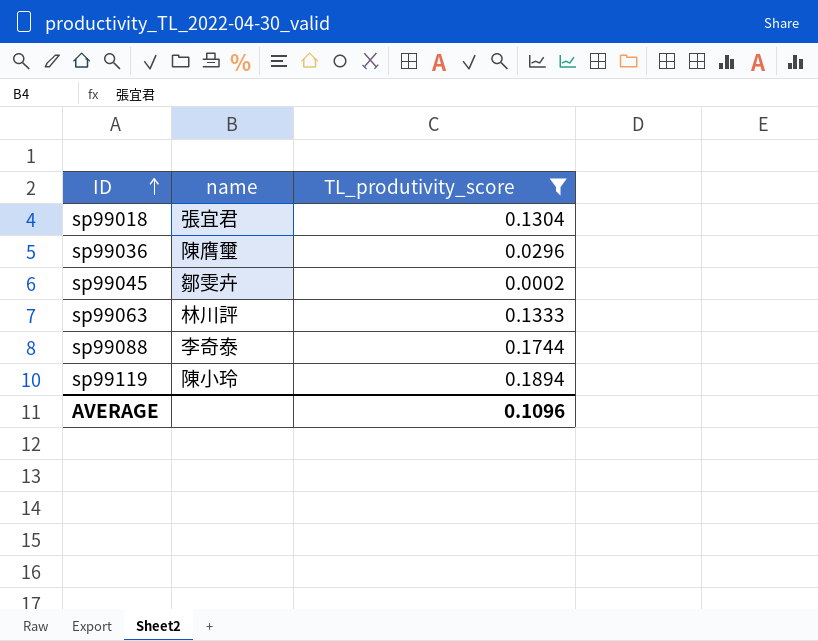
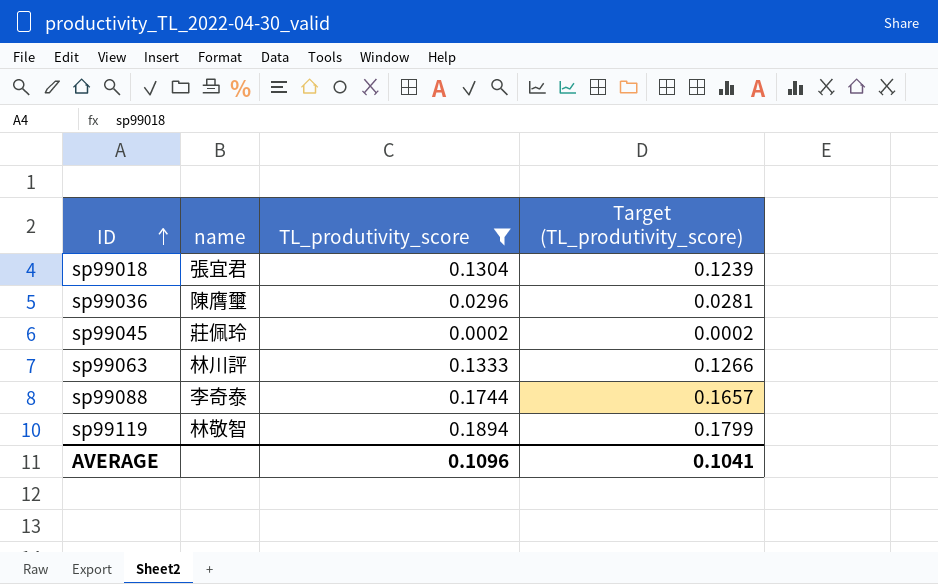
column Target (TL_produtivity_score) | formula: none -> [TL_produtivity_score] * 0.95
sp99045 | name: 鄒雯卉 -> 莊佩玲
sp99119 | name: 陳小玲 -> 林敬智

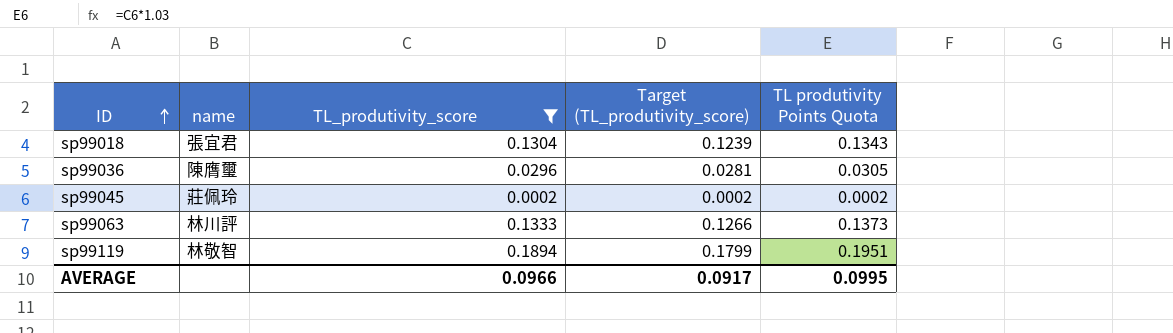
column TL produtivity Points Quota | formula: none -> [TL_produtivity_score] * 1.03
row sp99088: 李奇泰 | 0.1744 | 0.1657 -> none
AVERAGE | TL_produtivity_score: 0.1096 -> 0.0966
AVERAGE | Target (TL_produtivity_score): 0.1041 -> 0.0917

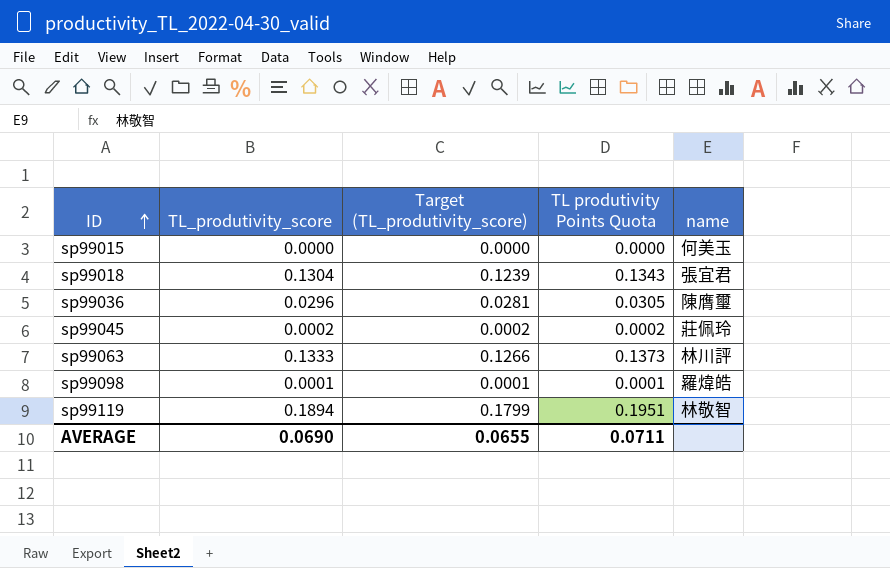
filter: TL_produtivity_score >= 0.0002 -> none
column name | position: 2 -> 5
AVERAGE | TL_produtivity_score: 0.0966 -> 0.0690
AVERAGE | Target (TL_produtivity_score): 0.0917 -> 0.0655
AVERAGE | TL produtivity Points Quota: 0.0995 -> 0.0711

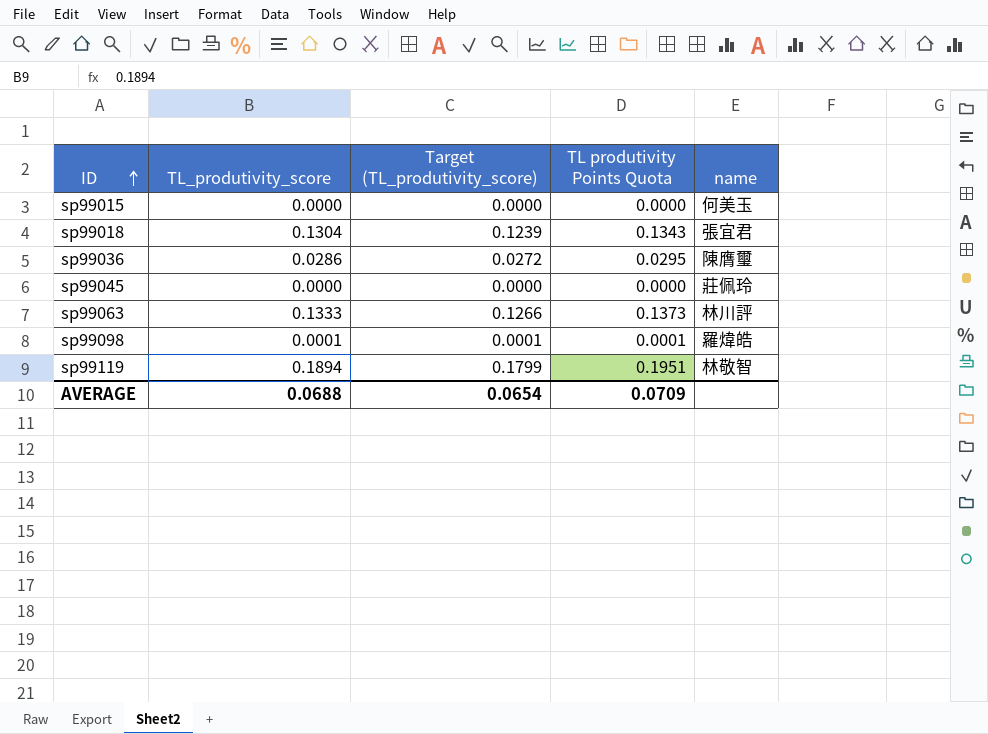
sp99036 | TL_produtivity_score: 0.0296 -> 0.0286
sp99036 | Target (TL_produtivity_score): 0.0281 -> 0.0272
sp99036 | TL produtivity Points Quota: 0.0305 -> 0.0295
sp99045 | TL_produtivity_score: 0.0002 -> 0.0000
sp99045 | Target (TL_produtivity_score): 0.0002 -> 0.0000
sp99045 | TL produtivity Points Quota: 0.0002 -> 0.0000
AVERAGE | TL_produtivity_score: 0.0690 -> 0.0688
AVERAGE | Target (TL_produtivity_score): 0.0655 -> 0.0654
AVERAGE | TL produtivity Points Quota: 0.0711 -> 0.0709

